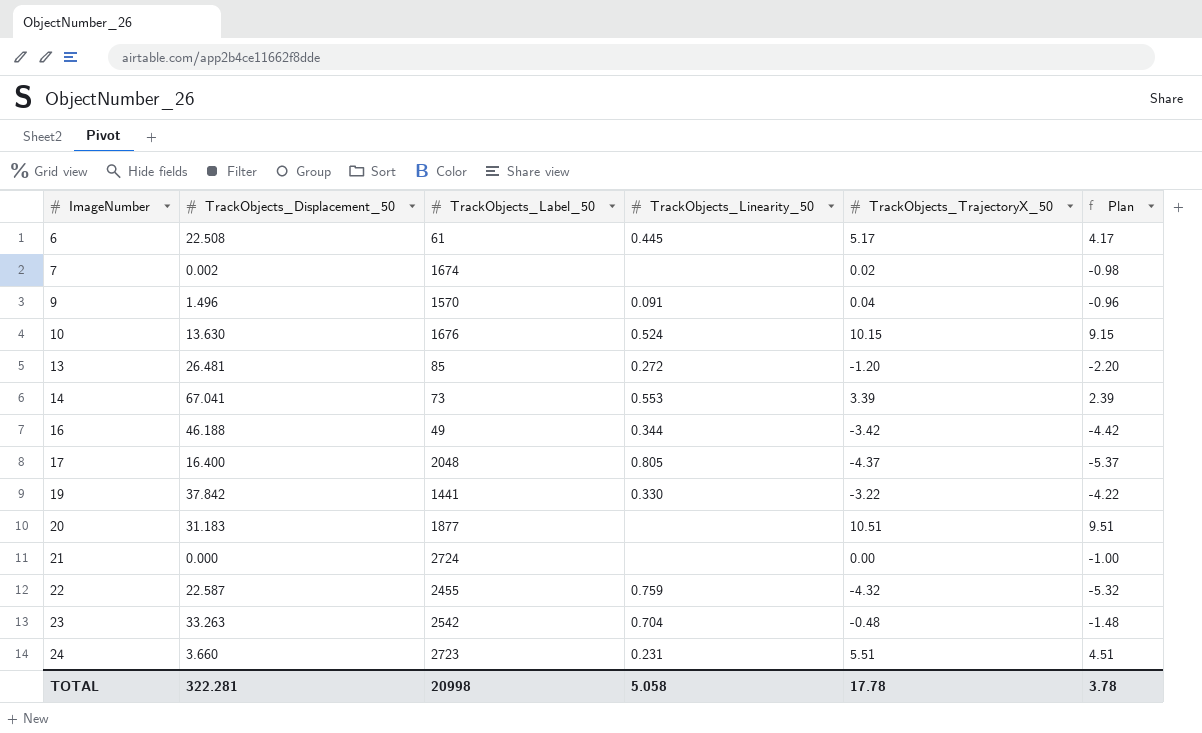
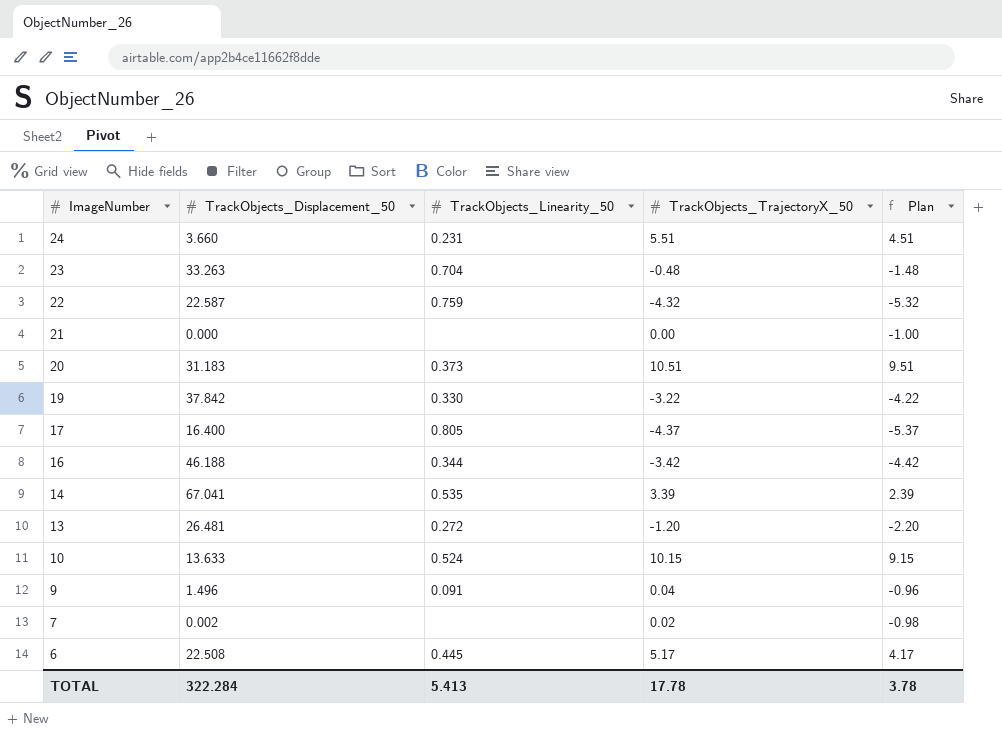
row order: ImageNumber ascending -> ImageNumber descending
column TrackObjects_Label_50 | position: 3 -> none
20 | TrackObjects_Linearity_50: none -> 0.373
14 | TrackObjects_Linearity_50: 0.553 -> 0.535
10 | TrackObjects_Displacement_50: 13.630 -> 13.633
TOTAL | TrackObjects_Displacement_50: 322.281 -> 322.284
TOTAL | TrackObjects_Linearity_50: 5.058 -> 5.413

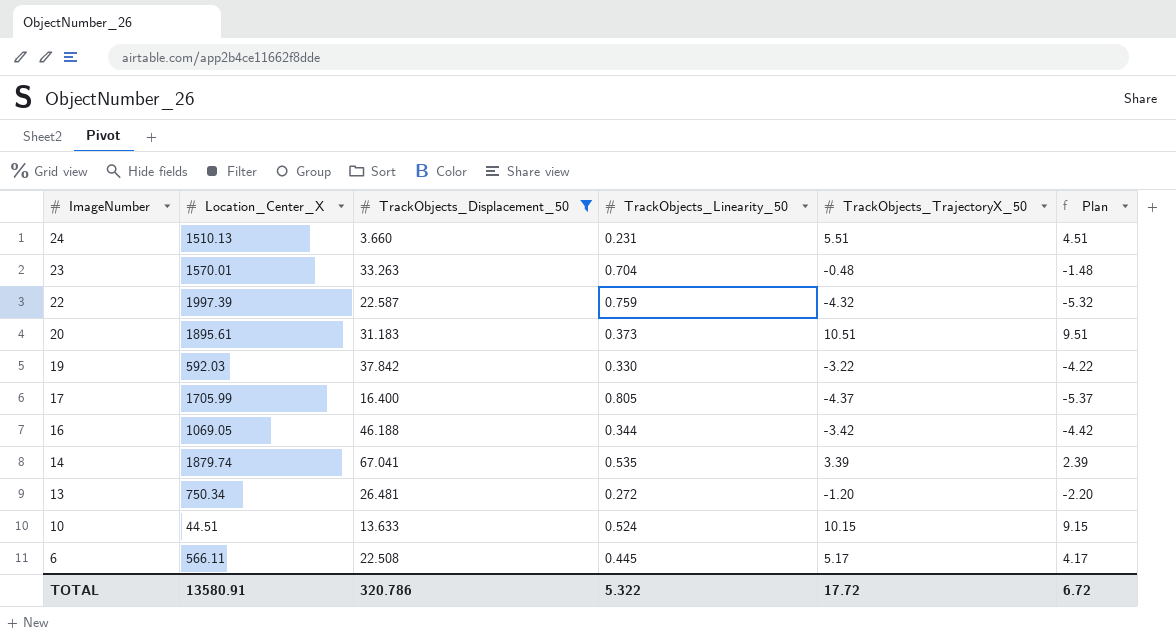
filter: none -> TrackObjects_Displacement_50 >= 3.660
column Location_Center_X | position: none -> 2
TOTAL | TrackObjects_Displacement_50: 322.284 -> 320.786
TOTAL | TrackObjects_Linearity_50: 5.413 -> 5.322
TOTAL | TrackObjects_TrajectoryX_50: 17.78 -> 17.72
TOTAL | Plan: 3.78 -> 6.72

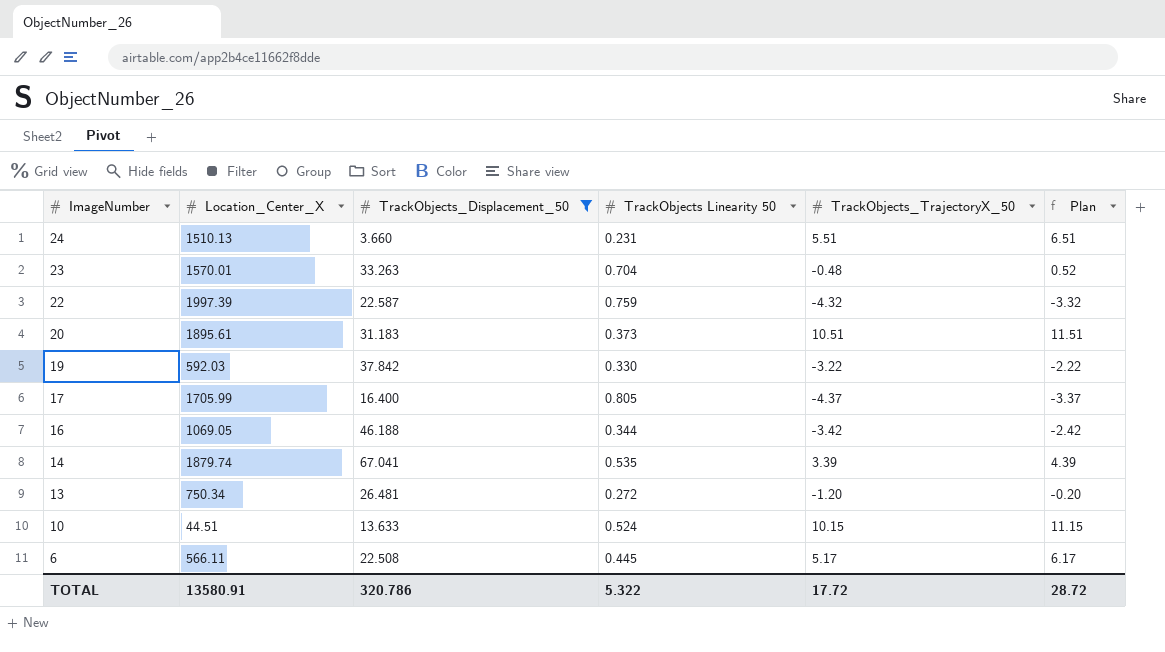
column name: TrackObjects_Linearity_50 -> TrackObjects Linearity 50
column Plan | formula: [TrackObjects_TrajectoryX_50] - 1 -> [TrackObjects_TrajectoryX_50] + 1
TOTAL | Plan: 6.72 -> 28.72

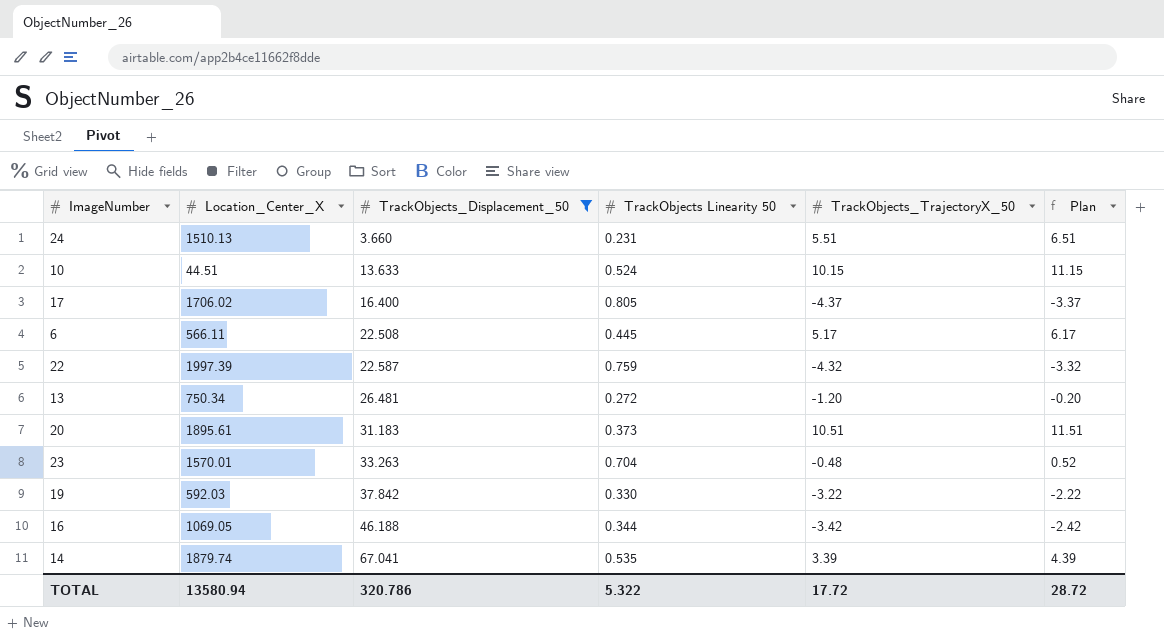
row order: ImageNumber descending -> TrackObjects_Displacement_50 ascending
17 | Location_Center_X: 1705.99 -> 1706.02
TOTAL | Location_Center_X: 13580.91 -> 13580.94

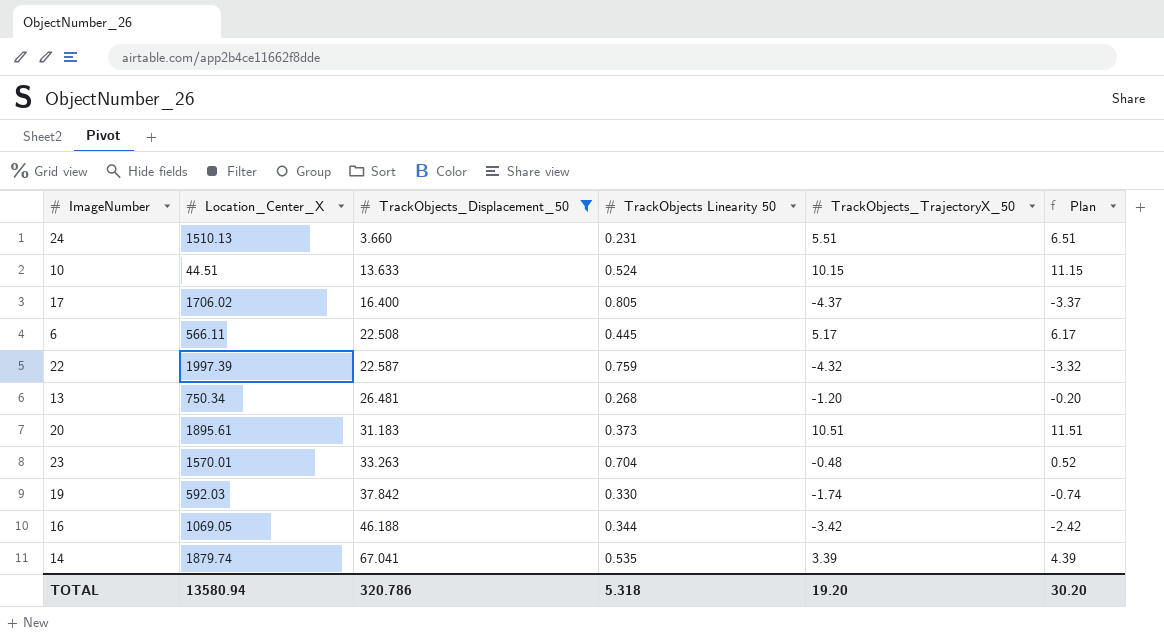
13 | TrackObjects Linearity 50: 0.272 -> 0.268
19 | TrackObjects_TrajectoryX_50: -3.22 -> -1.74
19 | Plan: -2.22 -> -0.74
TOTAL | TrackObjects Linearity 50: 5.322 -> 5.318
TOTAL | TrackObjects_TrajectoryX_50: 17.72 -> 19.20
TOTAL | Plan: 28.72 -> 30.20

